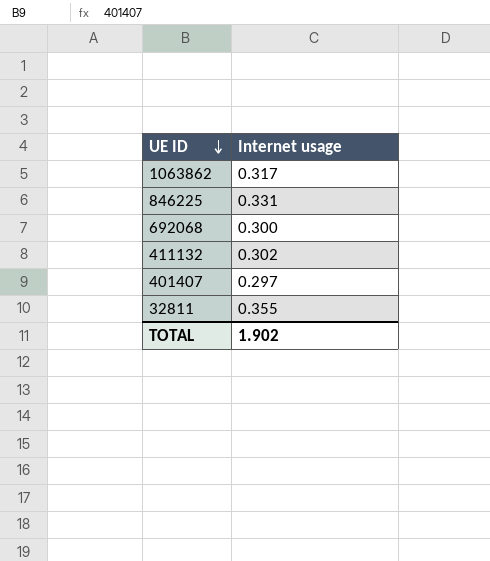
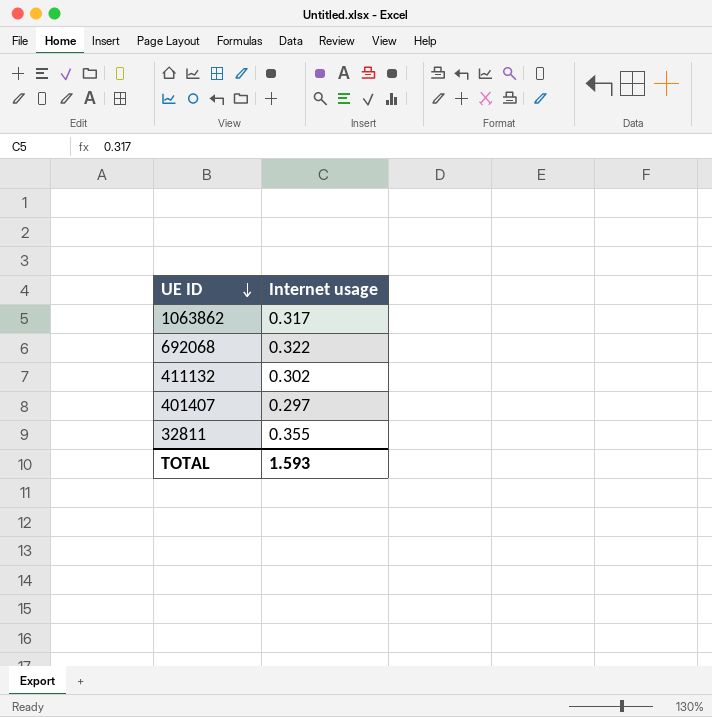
row 846225: 0.331 -> none
692068 | Internet usage: 0.300 -> 0.322
TOTAL | Internet usage: 1.902 -> 1.593

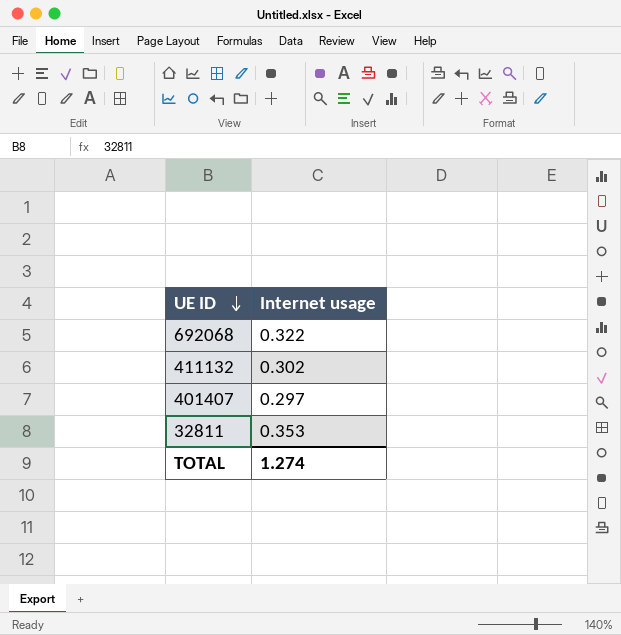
row 1063862: 0.317 -> none
32811 | Internet usage: 0.355 -> 0.353
TOTAL | Internet usage: 1.593 -> 1.274

